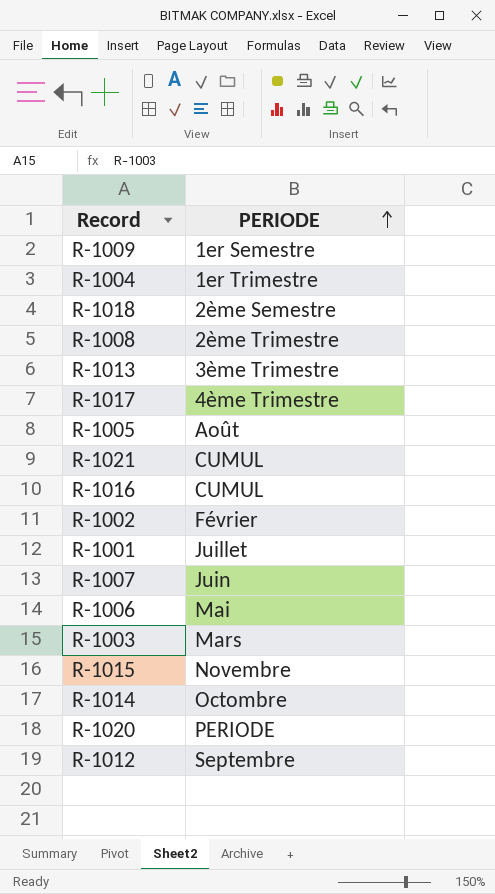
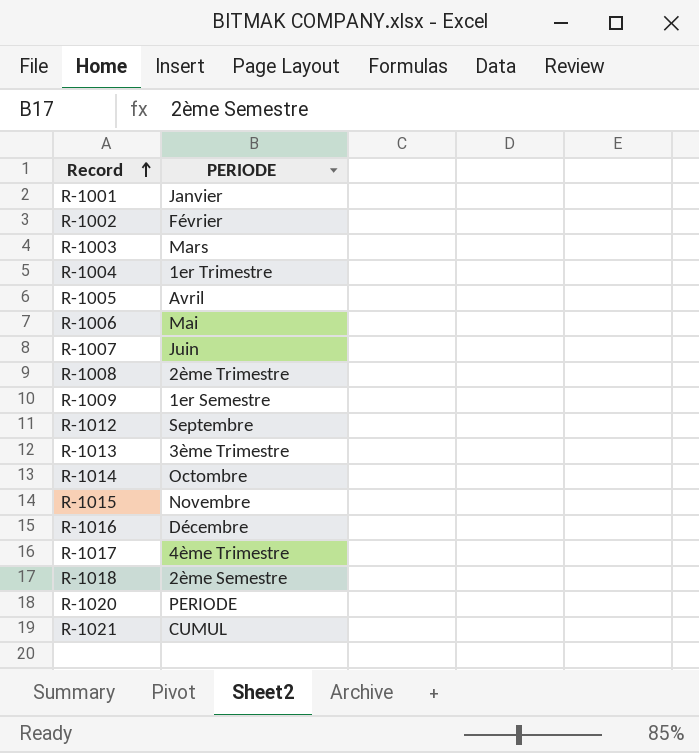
row order: PERIODE ascending -> Record ascending
R-1001 | PERIODE: Juillet -> Janvier
R-1005 | PERIODE: Août -> Avril
R-1016 | PERIODE: CUMUL -> Décembre

